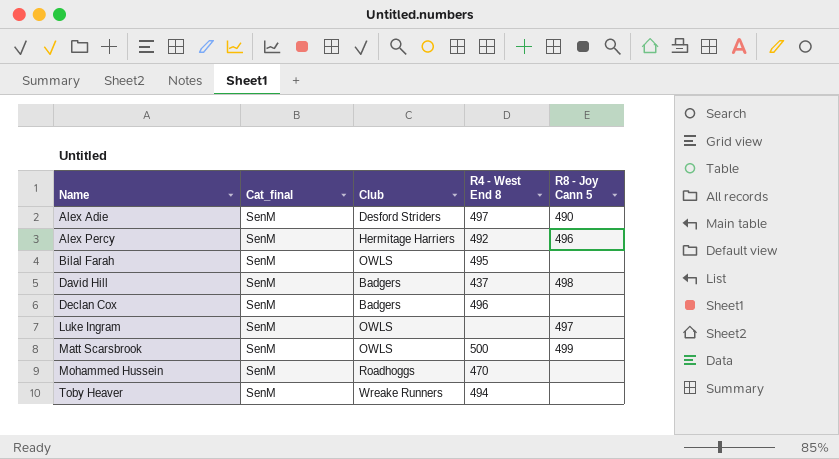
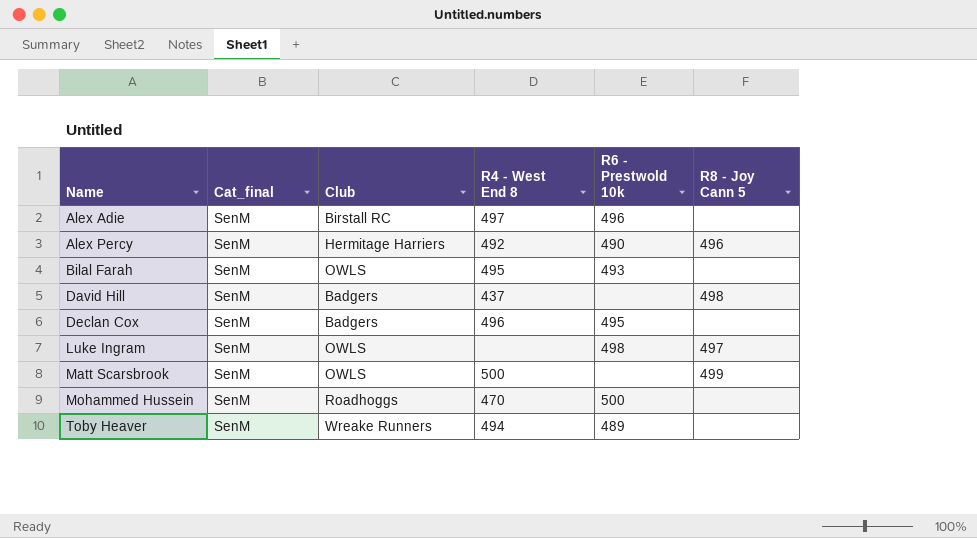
column R6 - Prestwold 10k | position: none -> 5
Alex Adie | Club: Desford Striders -> Birstall RC
Alex Adie | R8 - Joy Cann 5: 490 -> none

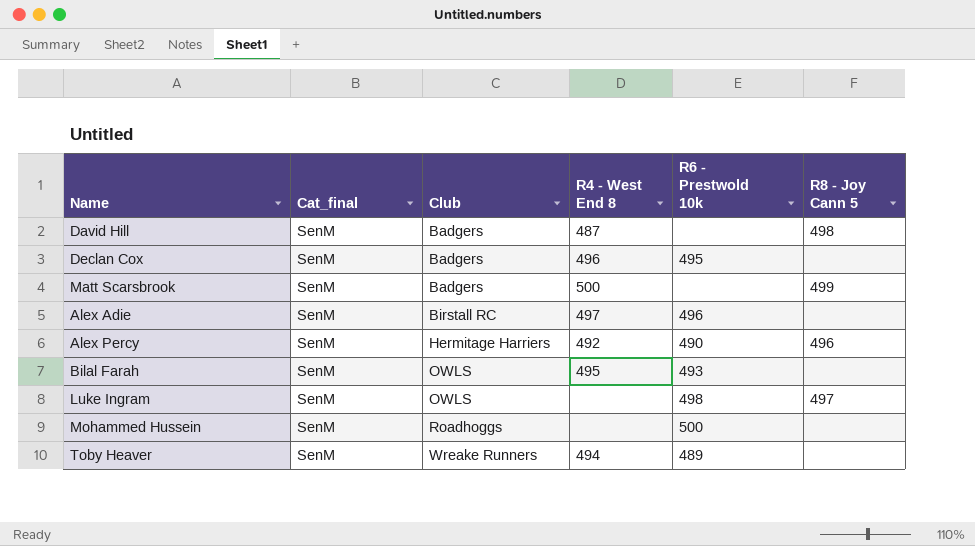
row order: Name ascending -> Club ascending
David Hill | R4 - West End 8: 437 -> 487
Matt Scarsbrook | Club: OWLS -> Badgers
Mohammed Hussein | R4 - West End 8: 470 -> none

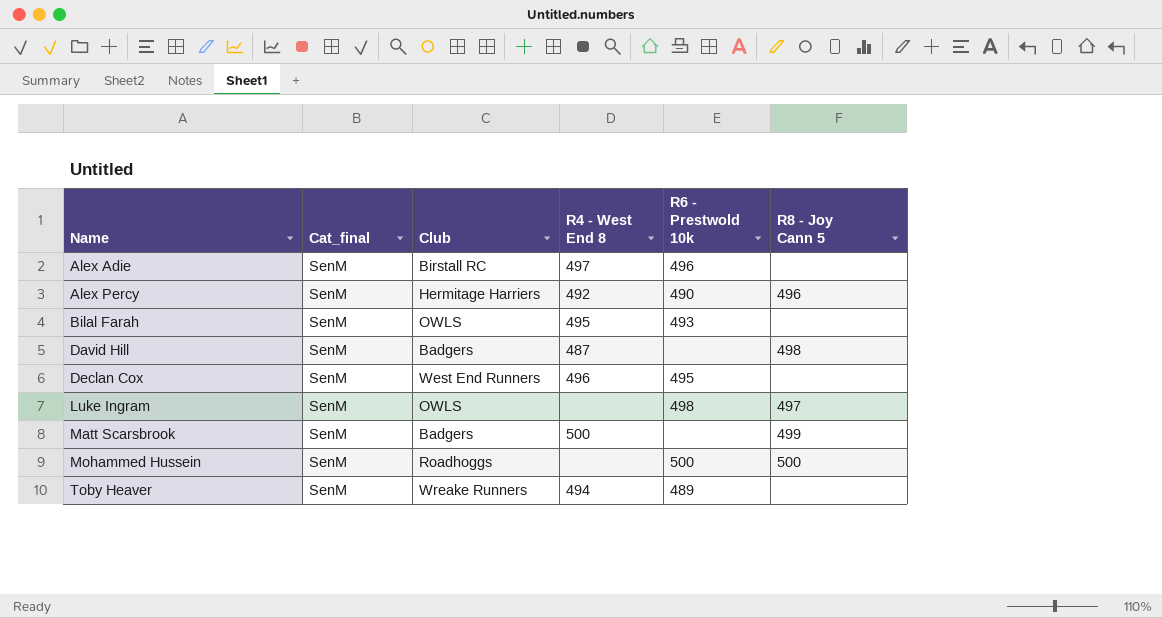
row order: Club ascending -> Name ascending
Declan Cox | Club: Badgers -> West End Runners
Mohammed Hussein | R8 - Joy Cann 5: none -> 500

